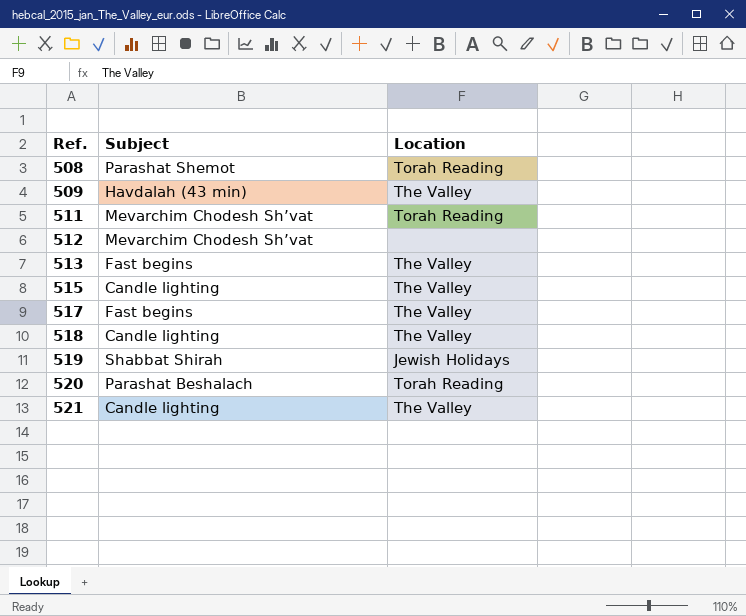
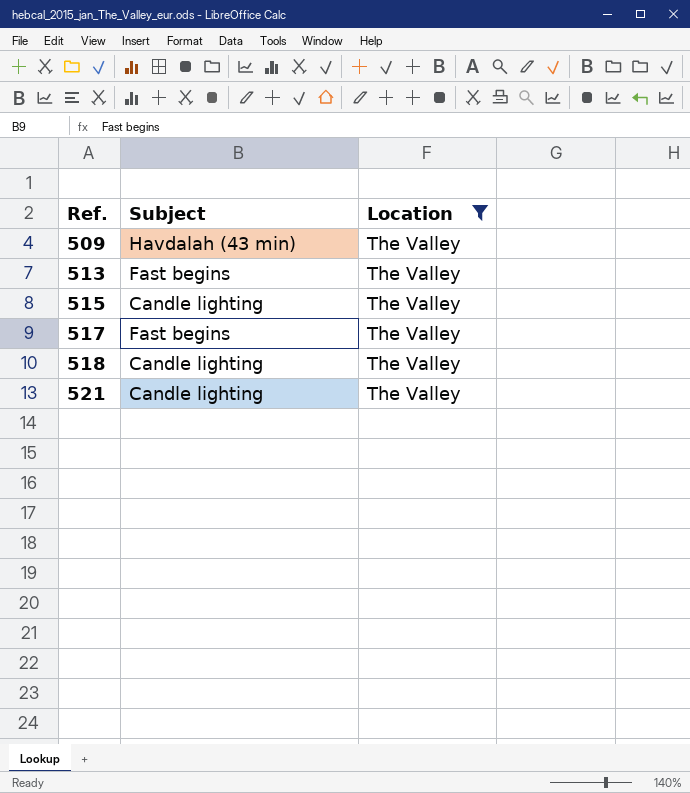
filter: none -> Location = The Valley

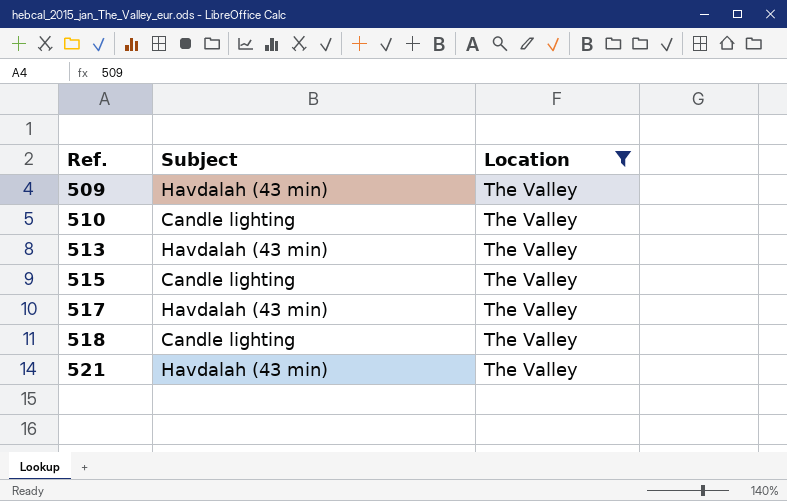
row 510: none -> Candle lighting | The Valley
513 | Subject: Fast begins -> Havdalah (43 min)
517 | Subject: Fast begins -> Havdalah (43 min)
521 | Subject: Candle lighting -> Havdalah (43 min)

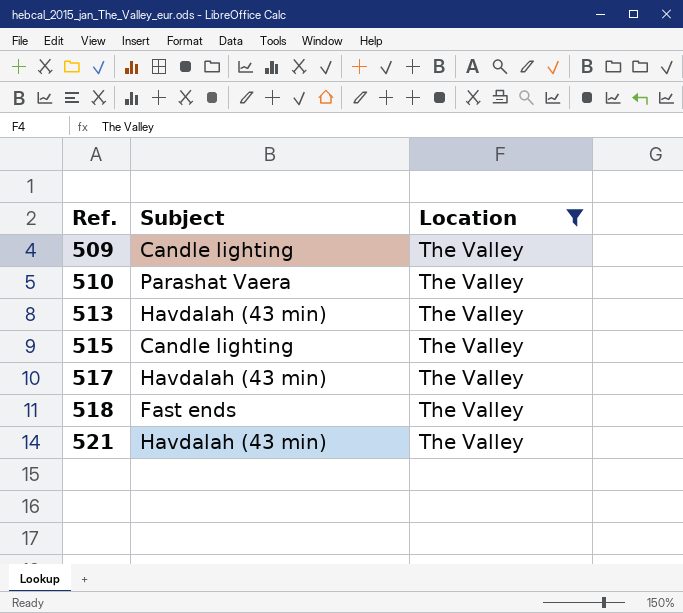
509 | Subject: Havdalah (43 min) -> Candle lighting
510 | Subject: Candle lighting -> Parashat Vaera
518 | Subject: Candle lighting -> Fast ends

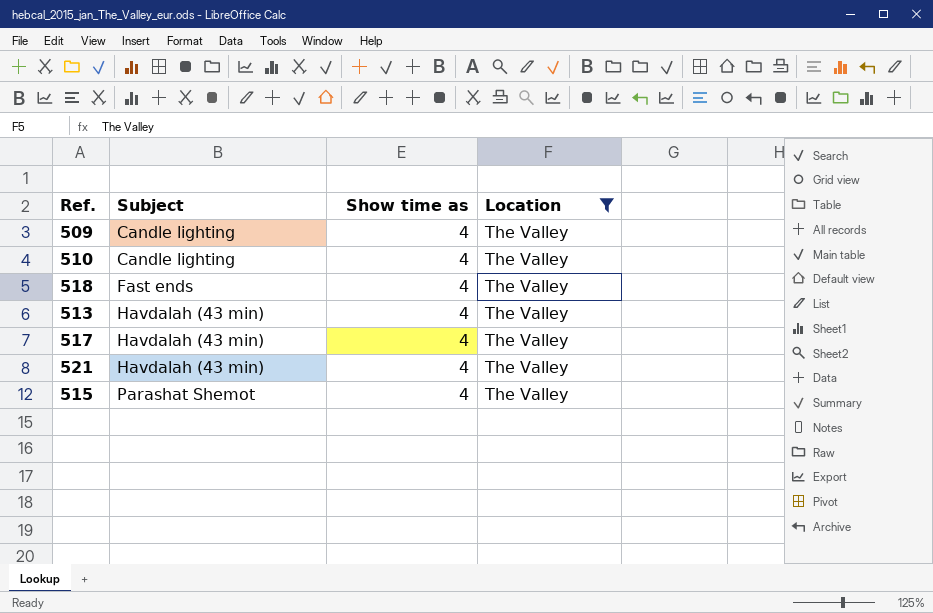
row order: Ref. ascending -> Subject ascending
column Show time as | position: none -> 3
510 | Subject: Parashat Vaera -> Candle lighting
515 | Subject: Candle lighting -> Parashat Shemot

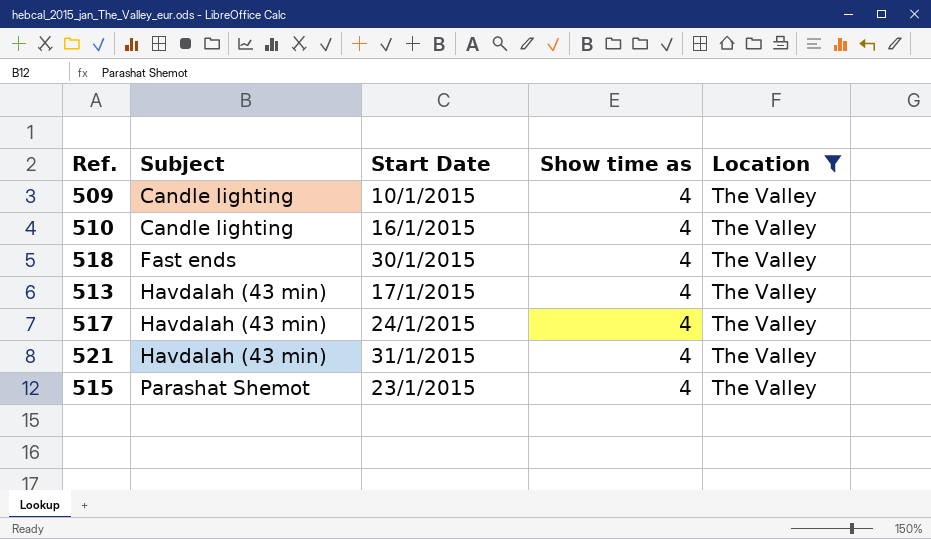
column Start Date | position: none -> 3

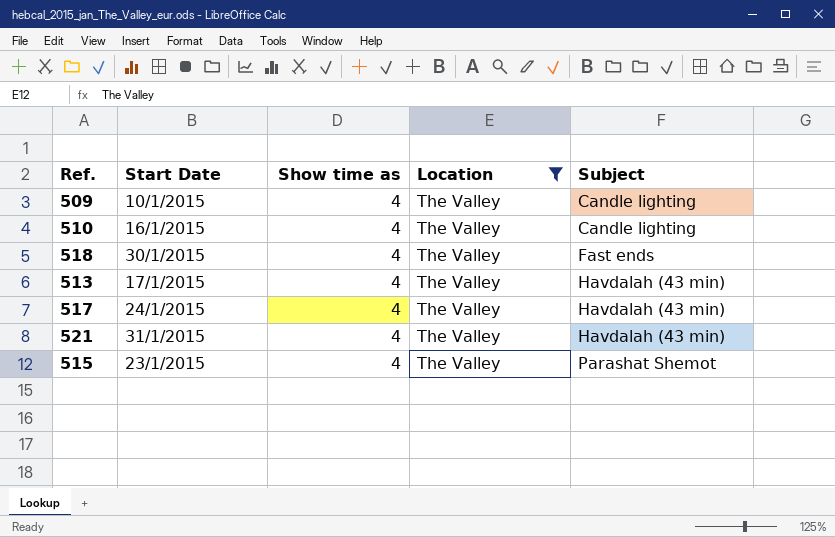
column Subject | position: 2 -> 5

